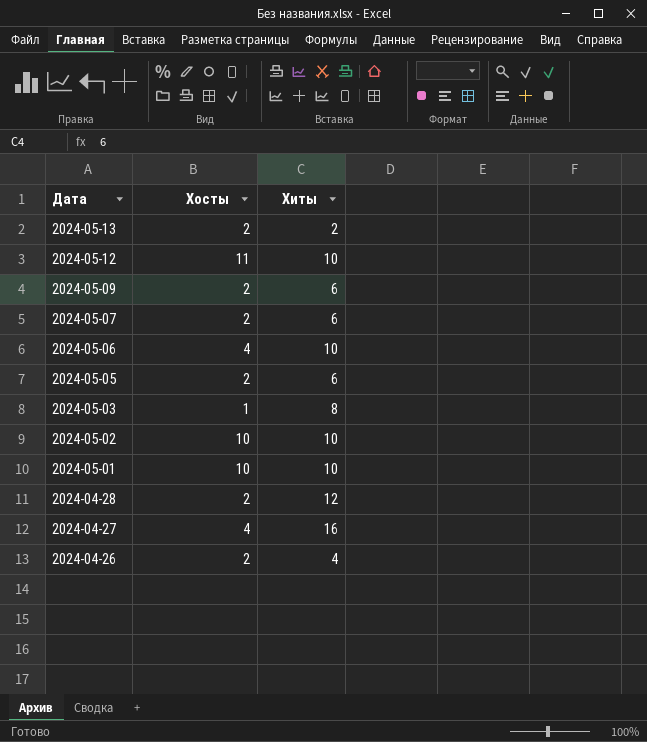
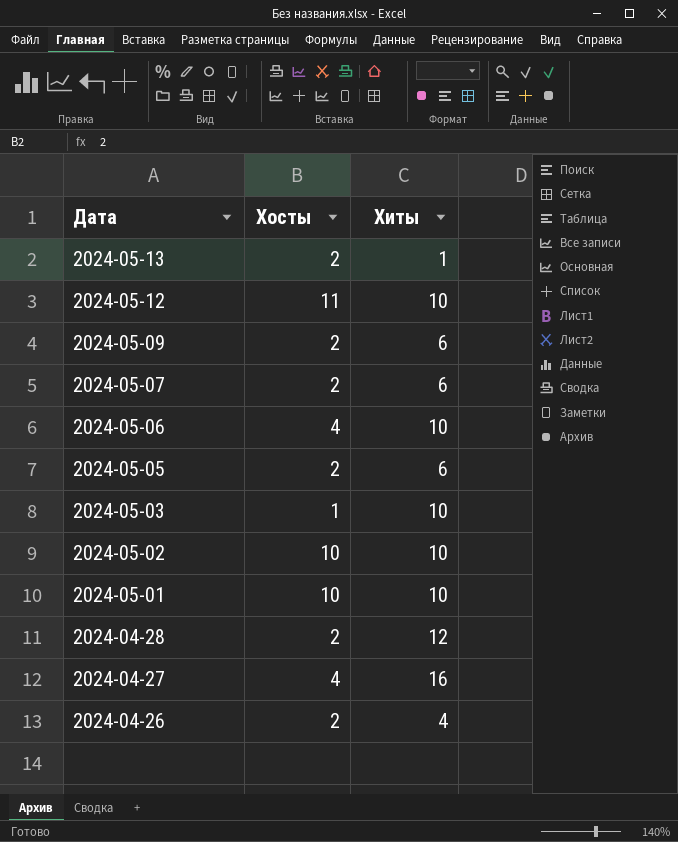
2024-05-13 | Хиты: 2 -> 1
2024-05-03 | Хиты: 8 -> 10

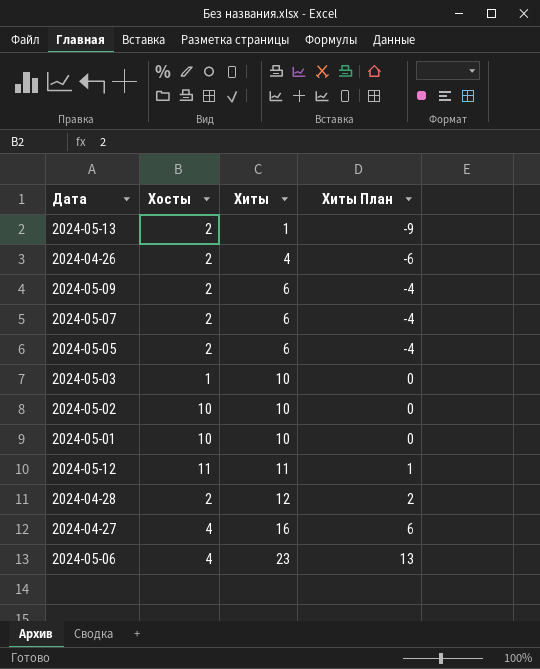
row order: Дата descending -> Хиты ascending
column Хиты План | formula: none -> [Хиты] - 10
2024-05-12 | Хиты: 10 -> 11
2024-05-06 | Хиты: 10 -> 23

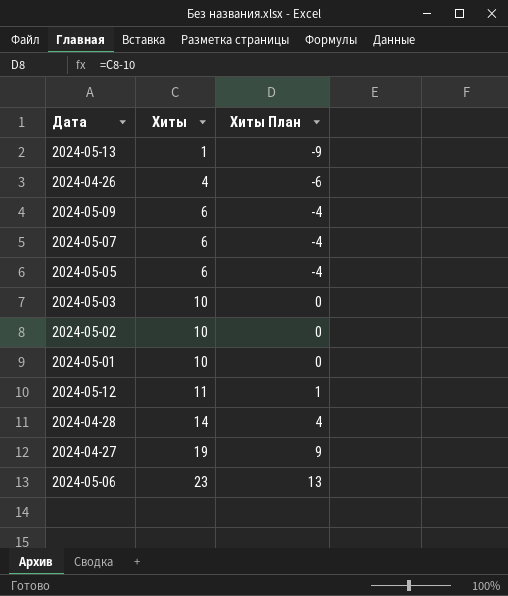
column Хосты | position: 2 -> none
2024-04-28 | Хиты: 12 -> 14
2024-04-28 | Хиты План: 2 -> 4
2024-04-27 | Хиты: 16 -> 19
2024-04-27 | Хиты План: 6 -> 9

